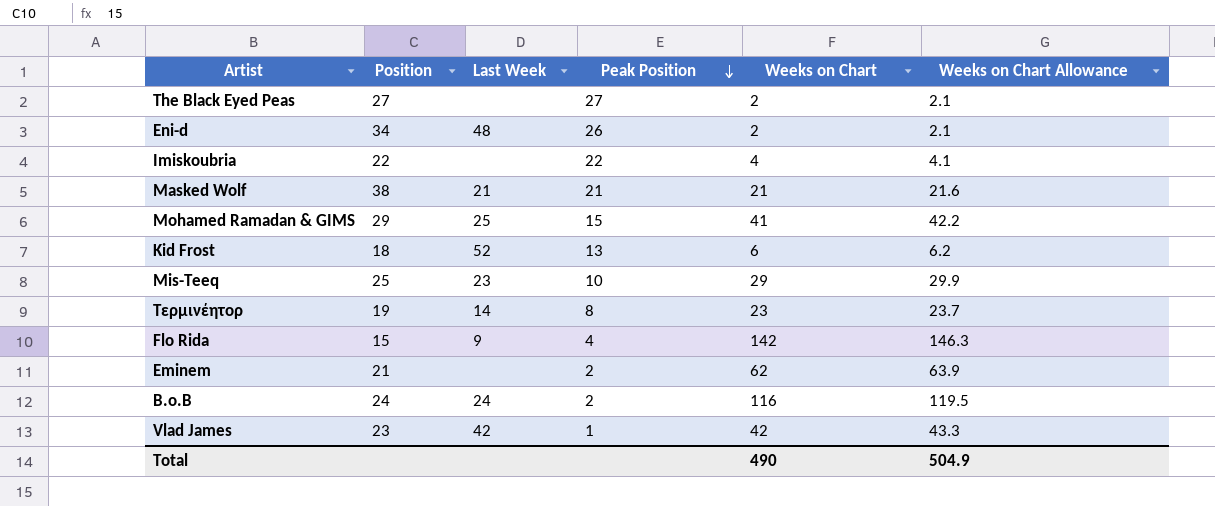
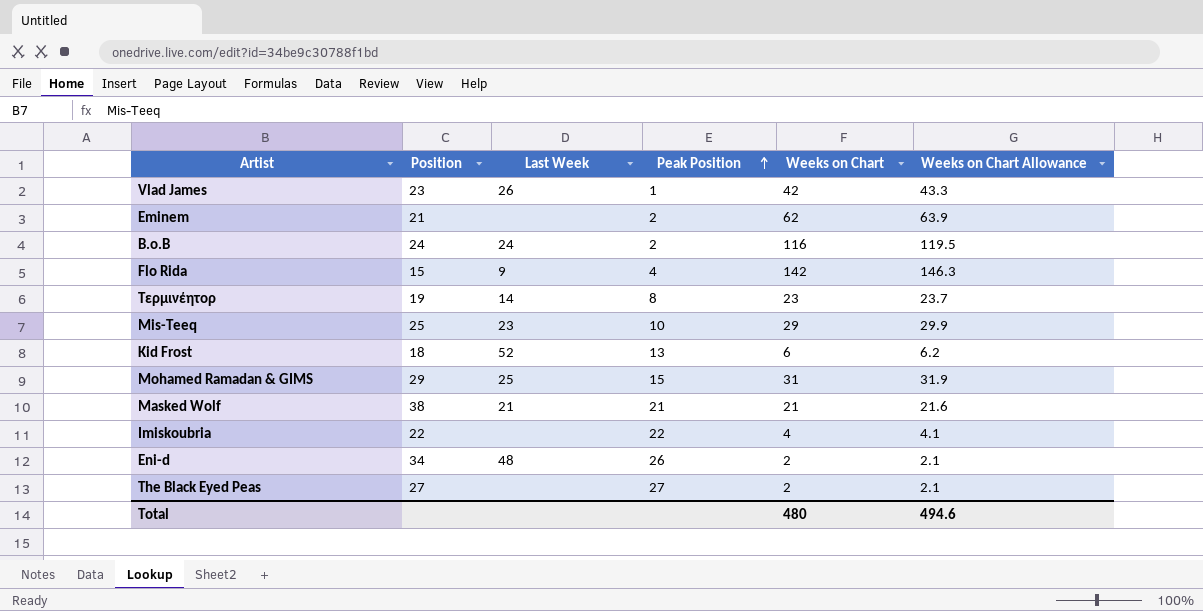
row order: Peak Position descending -> Peak Position ascending
Vlad James | Last Week: 42 -> 26
Mohamed Ramadan & GIMS | Weeks on Chart: 41 -> 31
Mohamed Ramadan & GIMS | Weeks on Chart Allowance: 42.2 -> 31.9
Total | Weeks on Chart: 490 -> 480
Total | Weeks on Chart Allowance: 504.9 -> 494.6

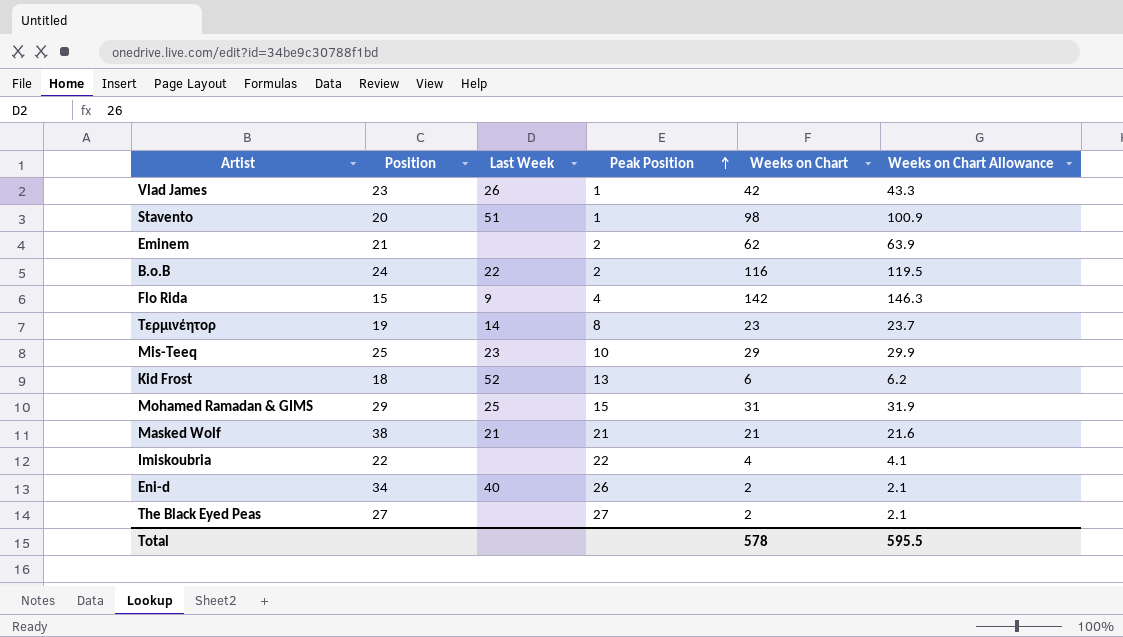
row Stavento: none -> 20 | 51 | 1 | 98 | 100.9
B.o.B | Last Week: 24 -> 22
Eni-d | Last Week: 48 -> 40
Total | Weeks on Chart: 480 -> 578
Total | Weeks on Chart Allowance: 494.6 -> 595.5

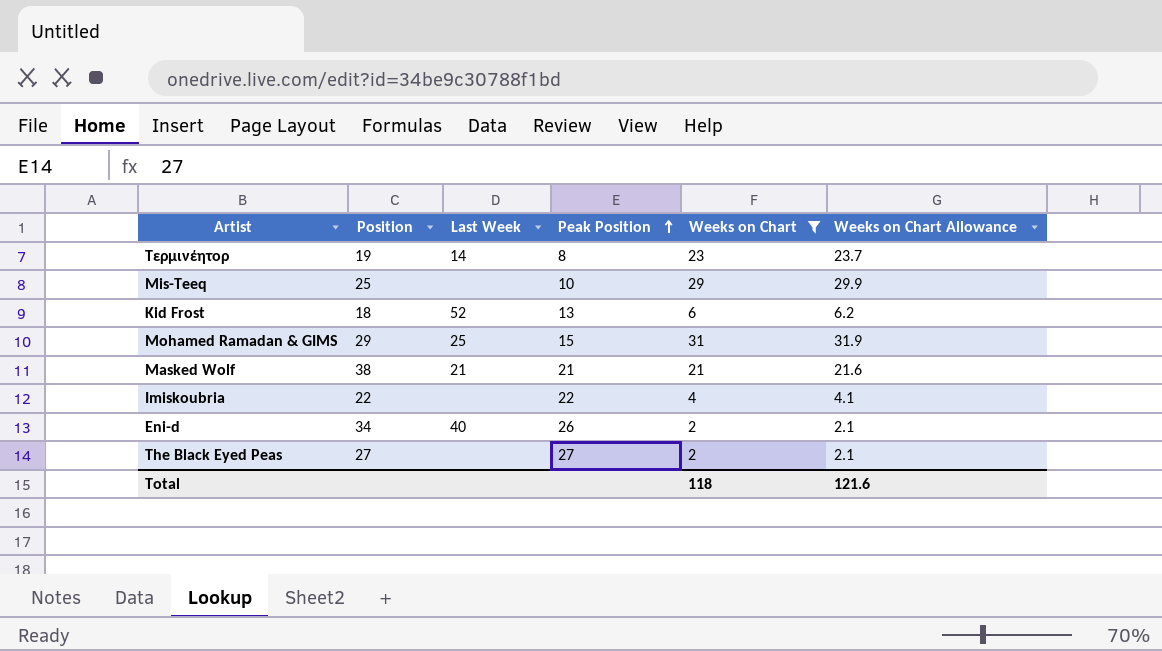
filter: none -> Weeks on Chart <= 31
Mis-Teeq | Last Week: 23 -> none
Total | Weeks on Chart: 578 -> 118
Total | Weeks on Chart Allowance: 595.5 -> 121.6

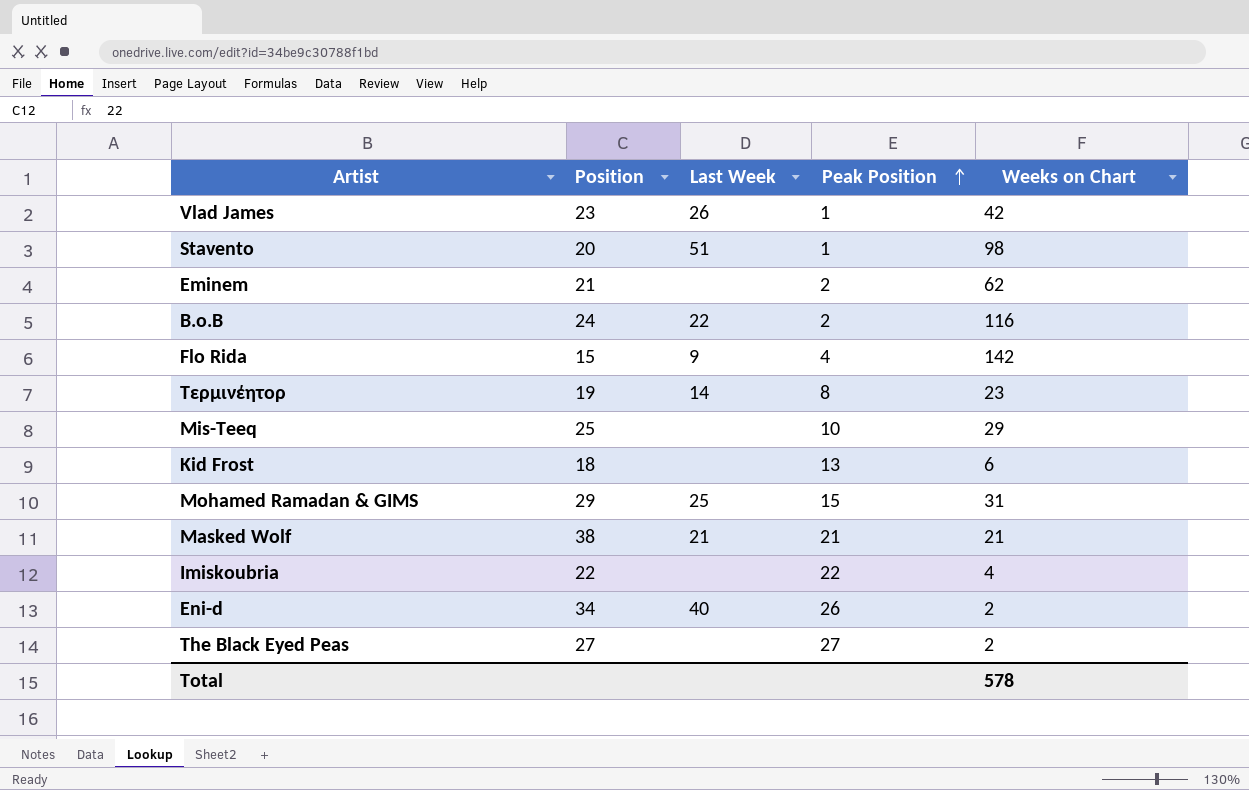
filter: Weeks on Chart <= 31 -> none
column Weeks on Chart Allowance | formula: [Weeks on Chart] * 1.03 -> none
Kid Frost | Last Week: 52 -> none
Total | Weeks on Chart: 118 -> 578

